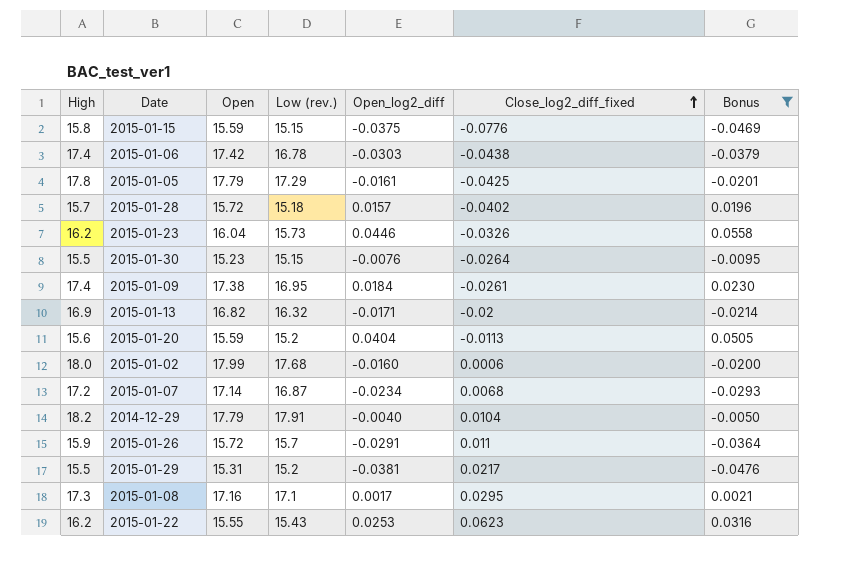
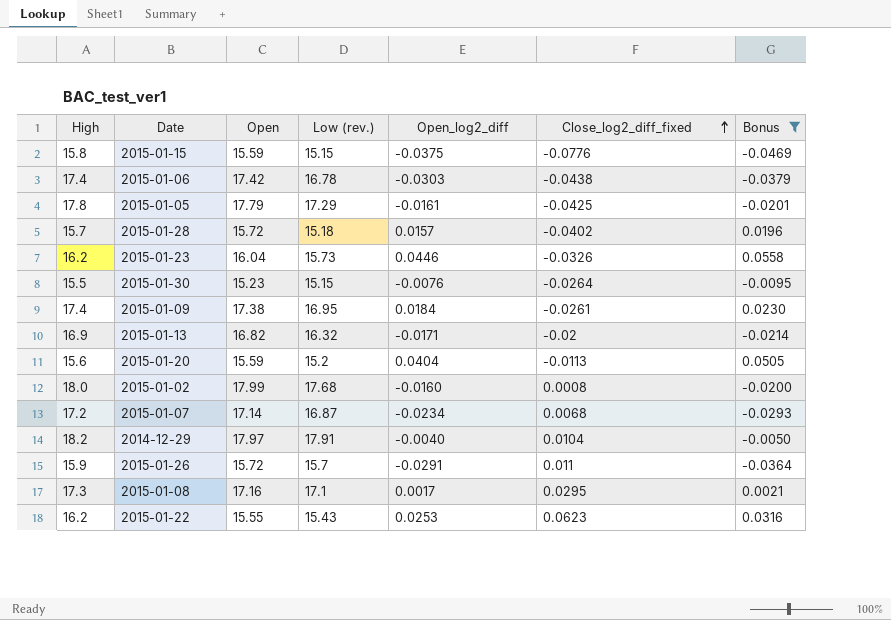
row 2015-01-29: 15.5 | 15.31 | 15.2 | -0.0381 | 0.0217 | -0.0476 -> none
2015-01-02 | Close_log2_diff_fixed: 0.0006 -> 0.0008
2014-12-29 | Open: 17.79 -> 17.97

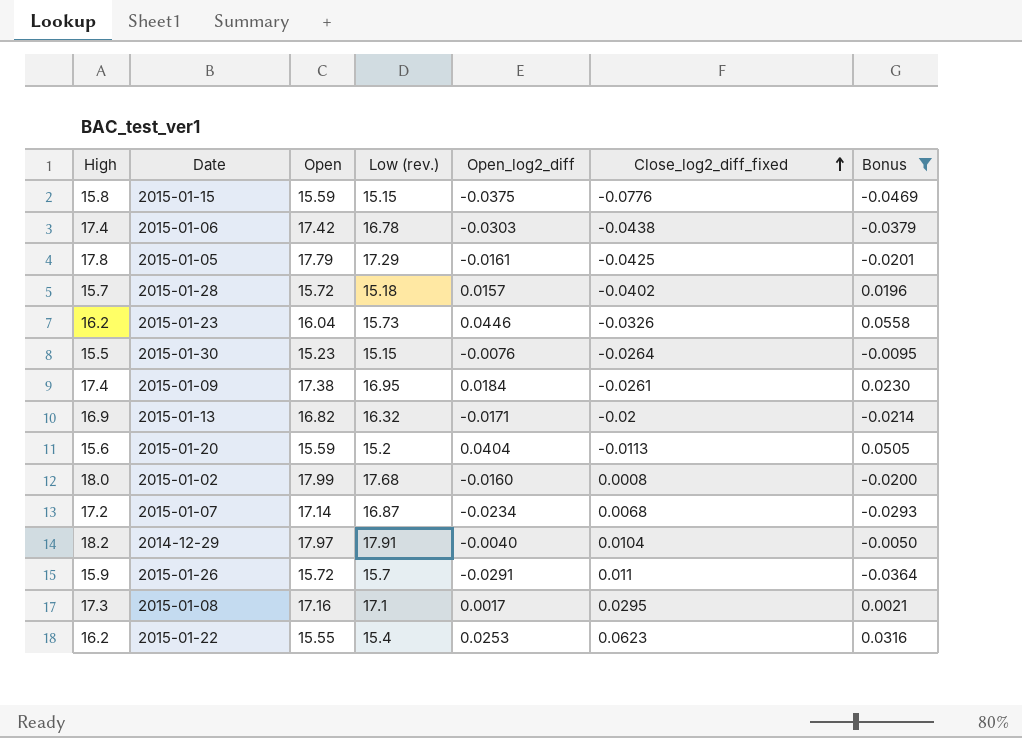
2015-01-22 | Low (rev.): 15.43 -> 15.4

